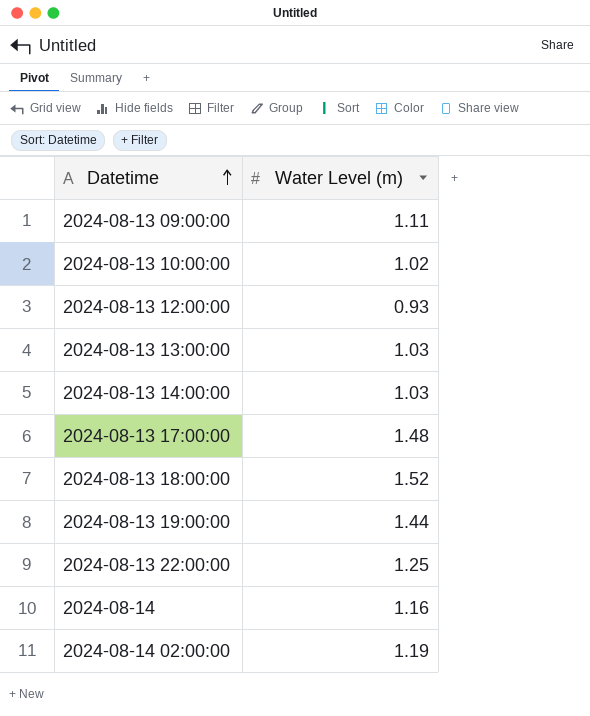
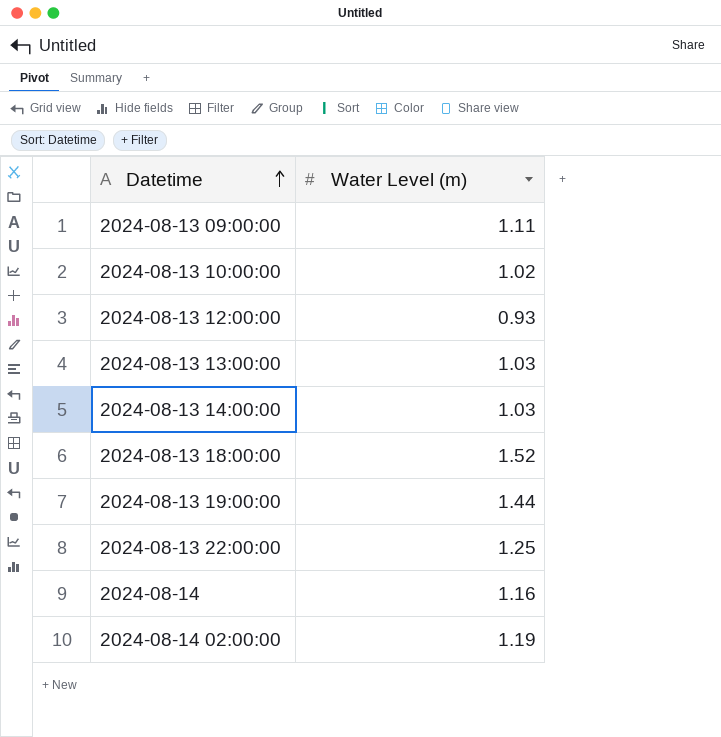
row 2024-08-13 17:00:00: 1.48 -> none

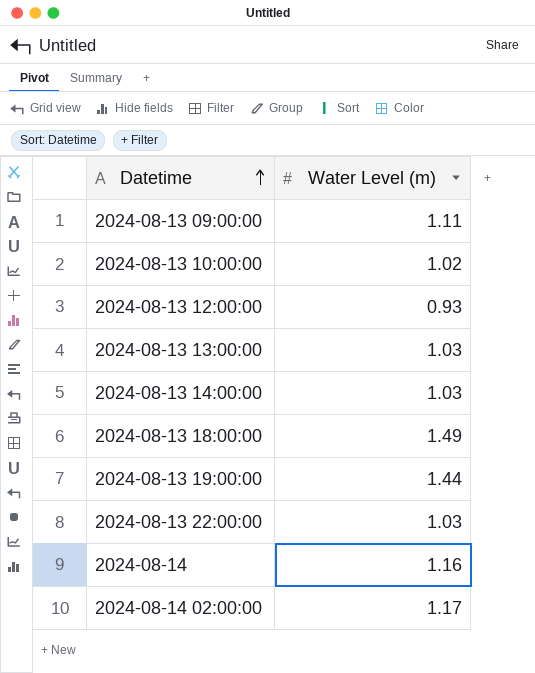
2024-08-13 18:00:00 | Water Level (m): 1.52 -> 1.49
2024-08-13 22:00:00 | Water Level (m): 1.25 -> 1.03
2024-08-14 02:00:00 | Water Level (m): 1.19 -> 1.17

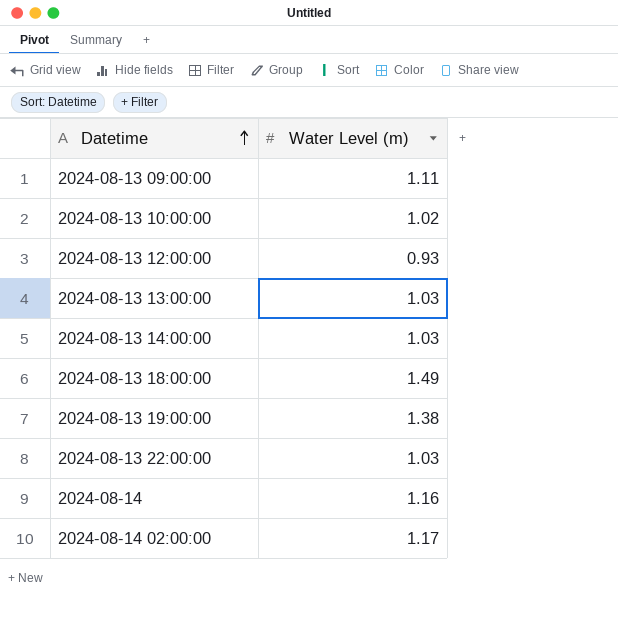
2024-08-13 19:00:00 | Water Level (m): 1.44 -> 1.38

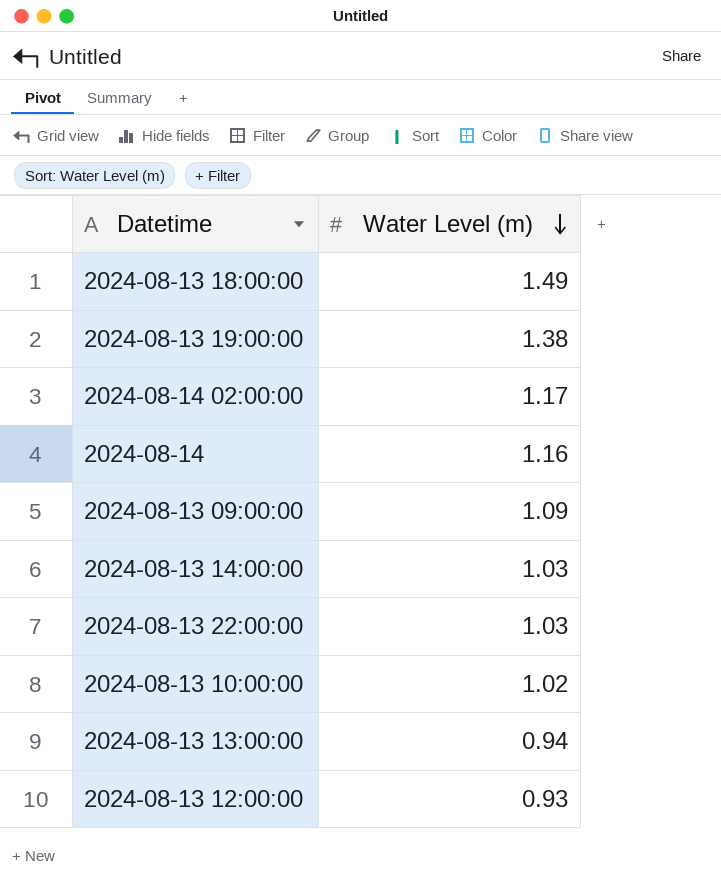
row order: Datetime ascending -> Water Level (m) descending
2024-08-13 09:00:00 | Water Level (m): 1.11 -> 1.09
2024-08-13 13:00:00 | Water Level (m): 1.03 -> 0.94

